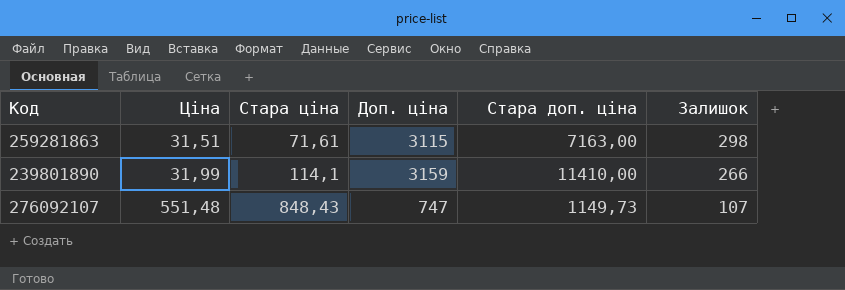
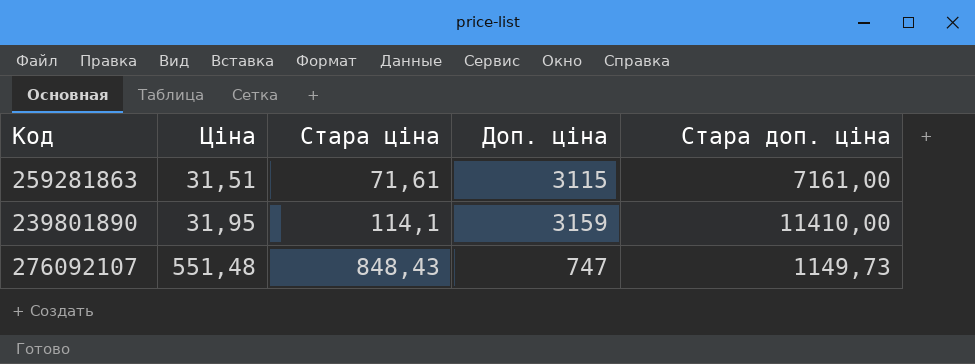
column Залишок | position: 6 -> none
259281863 | Стара доп. ціна: 7163,00 -> 7161,00
239801890 | Ціна: 31,99 -> 31,95

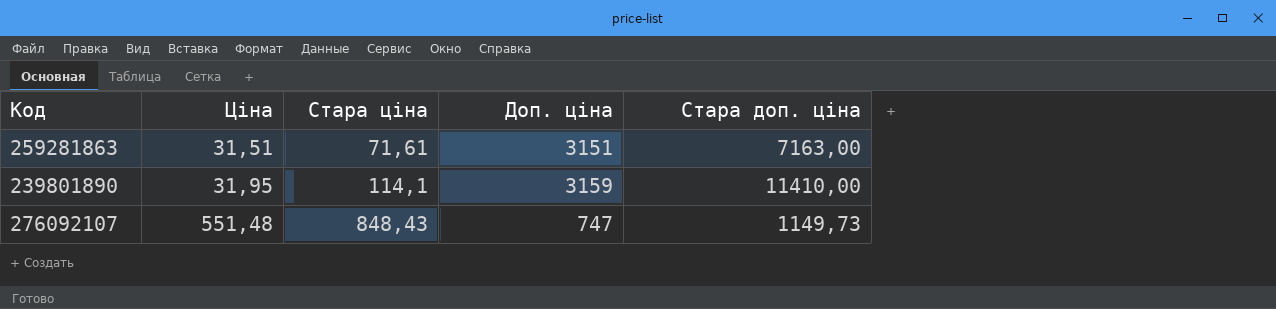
259281863 | Доп. ціна: 3115 -> 3151
259281863 | Стара доп. ціна: 7161,00 -> 7163,00

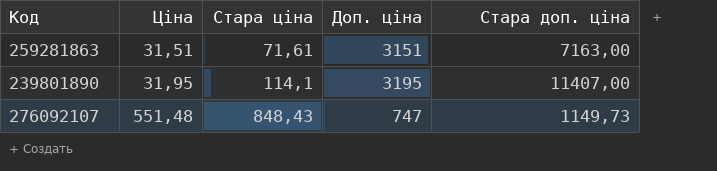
239801890 | Доп. ціна: 3159 -> 3195
239801890 | Стара доп. ціна: 11410,00 -> 11407,00

